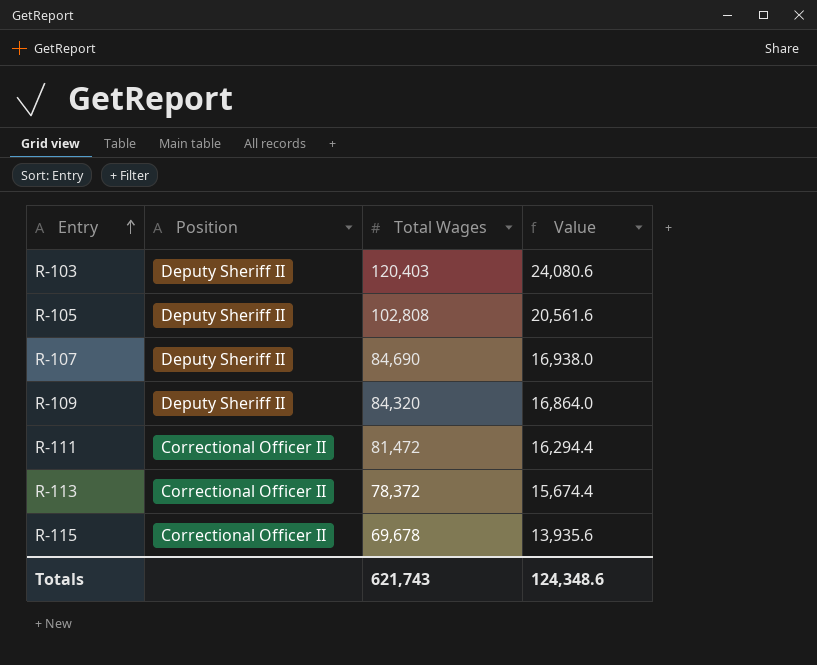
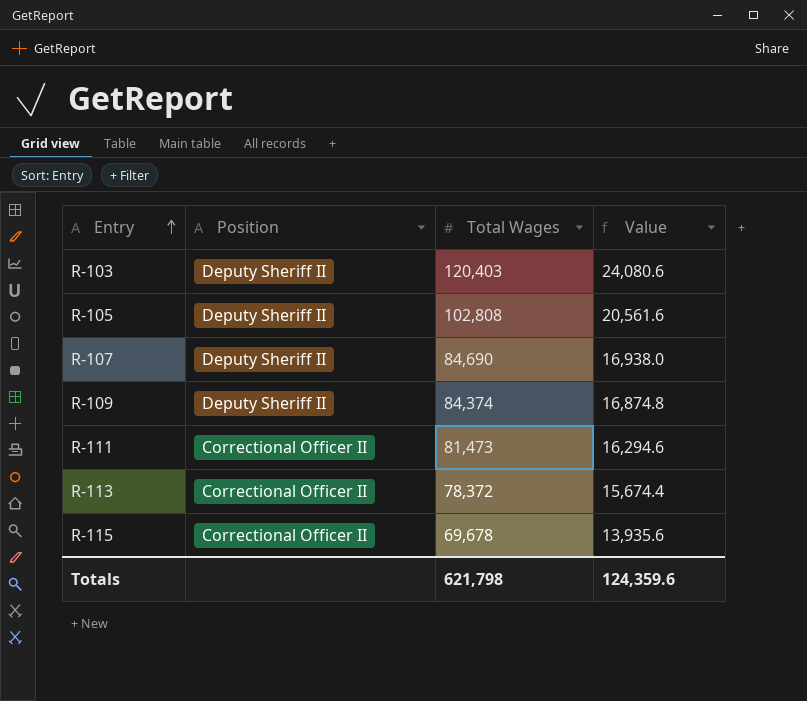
R-109 | Total Wages: 84,320 -> 84,374
R-109 | Value: 16,864.0 -> 16,874.8
R-111 | Total Wages: 81,472 -> 81,473
R-111 | Value: 16,294.4 -> 16,294.6
Totals | Total Wages: 621,743 -> 621,798
Totals | Value: 124,348.6 -> 124,359.6

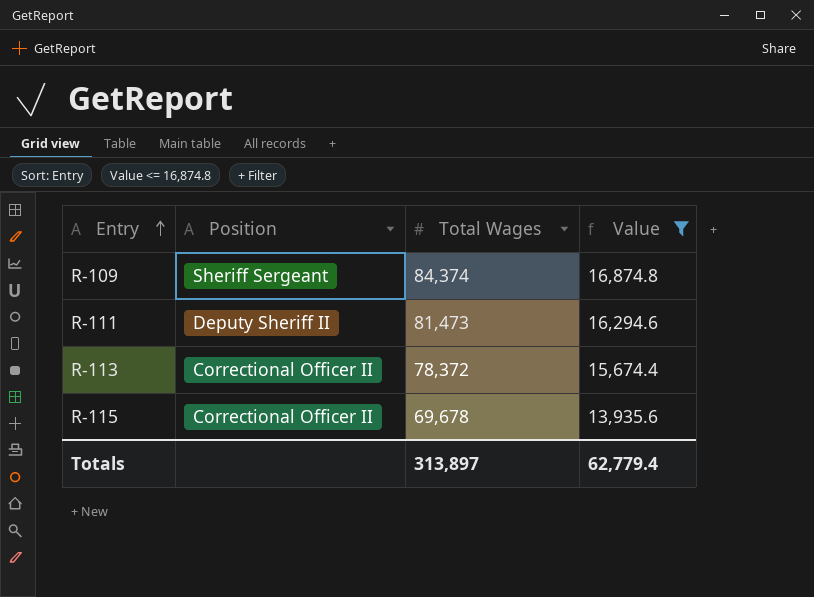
filter: none -> Value <= 16,874.8
R-109 | Position: Deputy Sheriff II -> Sheriff Sergeant
R-111 | Position: Correctional Officer II -> Deputy Sheriff II
Totals | Total Wages: 621,798 -> 313,897
Totals | Value: 124,359.6 -> 62,779.4

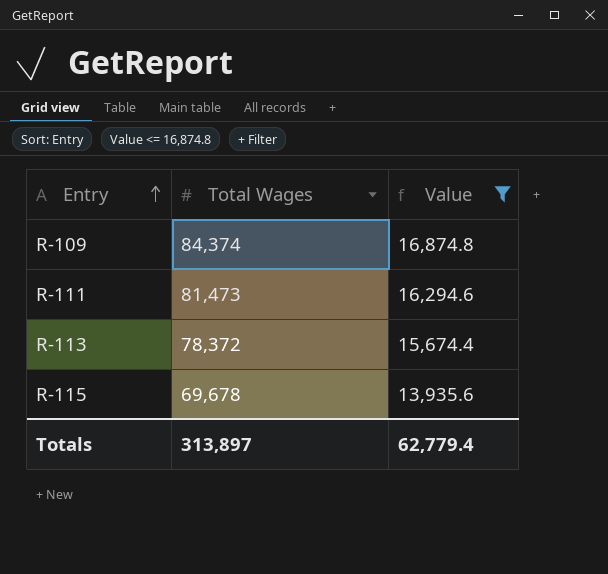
column Position | position: 2 -> none

